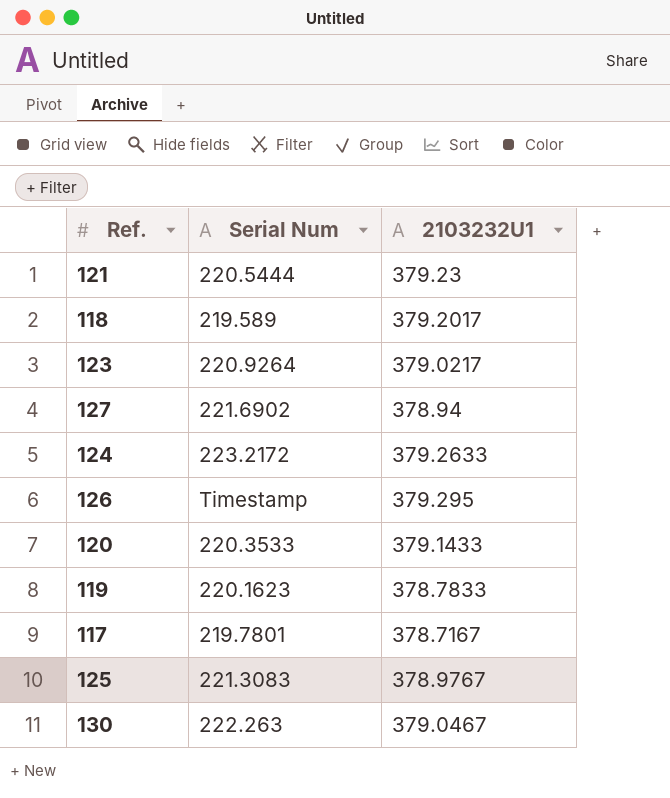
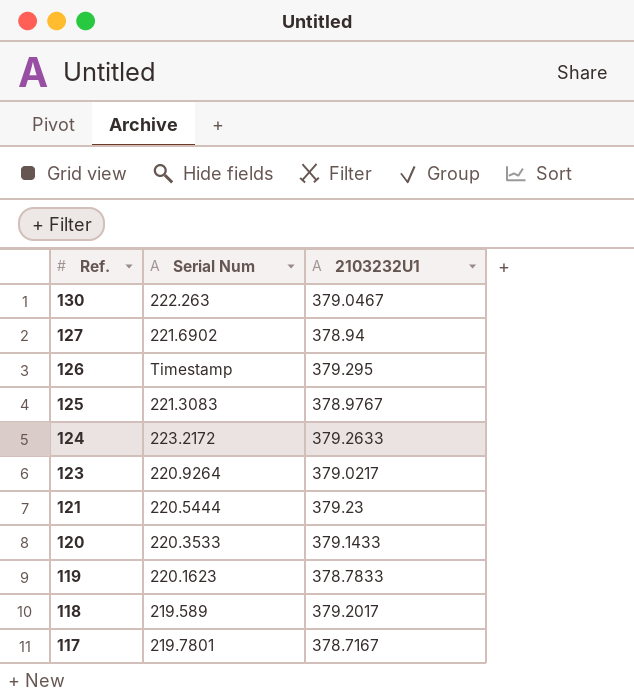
row order: none -> Ref. descending

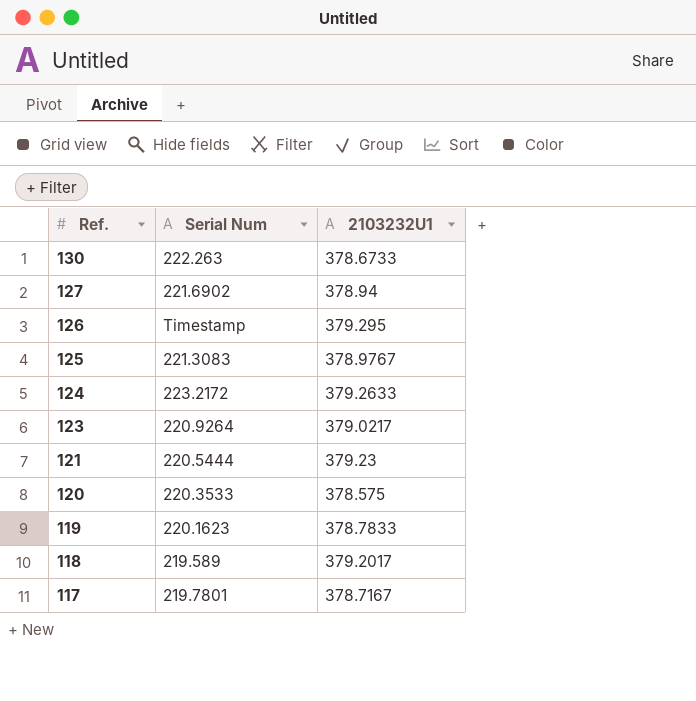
130 | 2103232U1: 379.0467 -> 378.6733
120 | 2103232U1: 379.1433 -> 378.575

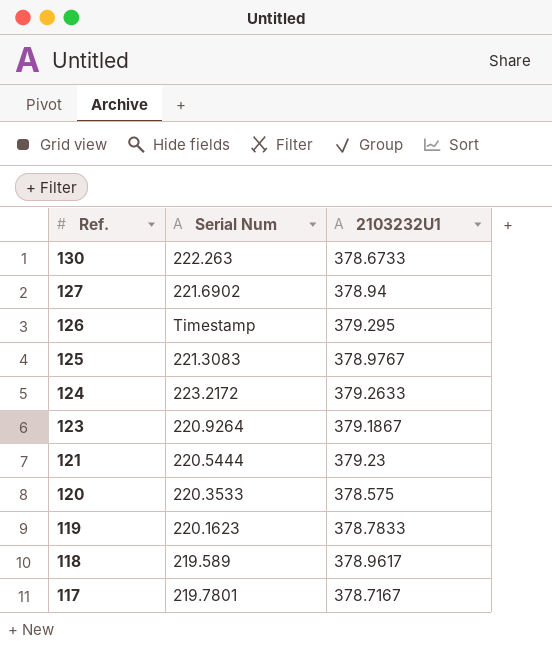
123 | 2103232U1: 379.0217 -> 379.1867
118 | 2103232U1: 379.2017 -> 378.9617

